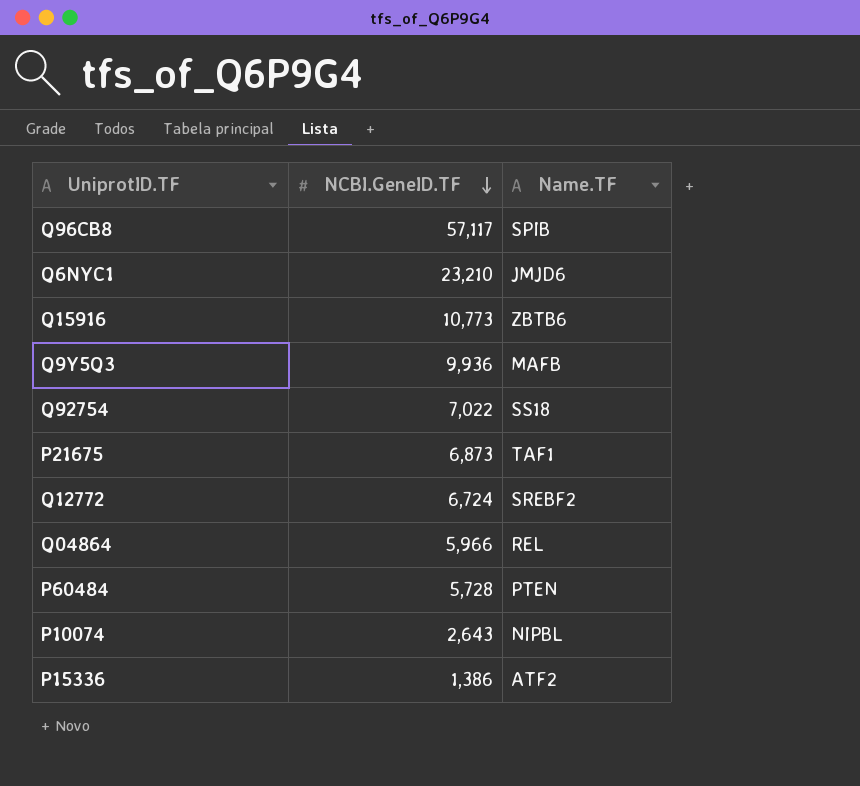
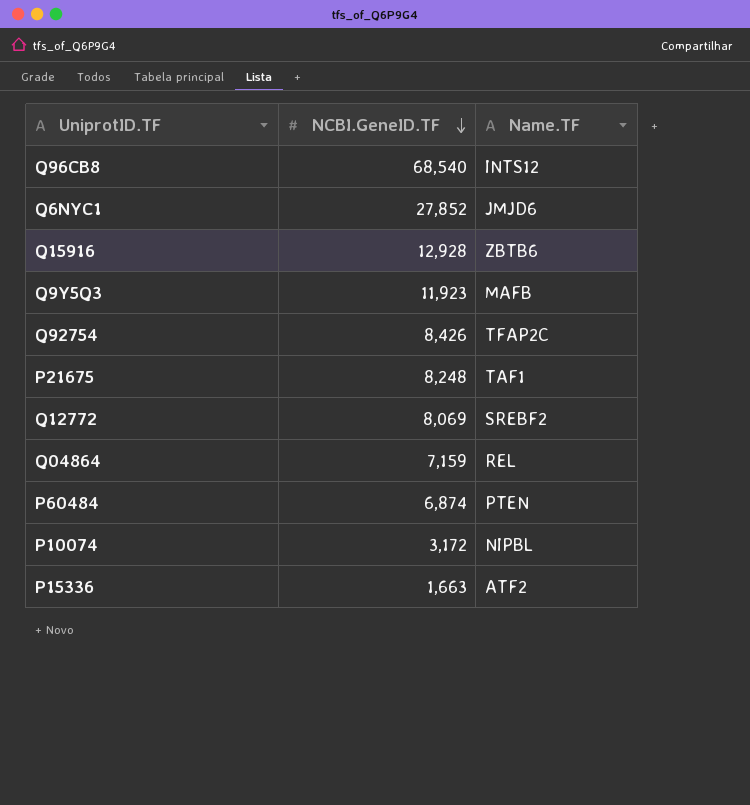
Q96CB8 | NCBI.GeneID.TF: 57,117 -> 68,540
Q96CB8 | Name.TF: SPIB -> INTS12
Q6NYC1 | NCBI.GeneID.TF: 23,210 -> 27,852
Q15916 | NCBI.GeneID.TF: 10,773 -> 12,928
Q9Y5Q3 | NCBI.GeneID.TF: 9,936 -> 11,923
Q92754 | NCBI.GeneID.TF: 7,022 -> 8,426
Q92754 | Name.TF: SS18 -> TFAP2C
P21675 | NCBI.GeneID.TF: 6,873 -> 8,248
Q12772 | NCBI.GeneID.TF: 6,724 -> 8,069
Q04864 | NCBI.GeneID.TF: 5,966 -> 7,159
P60484 | NCBI.GeneID.TF: 5,728 -> 6,874
P10074 | NCBI.GeneID.TF: 2,643 -> 3,172
P15336 | NCBI.GeneID.TF: 1,386 -> 1,663

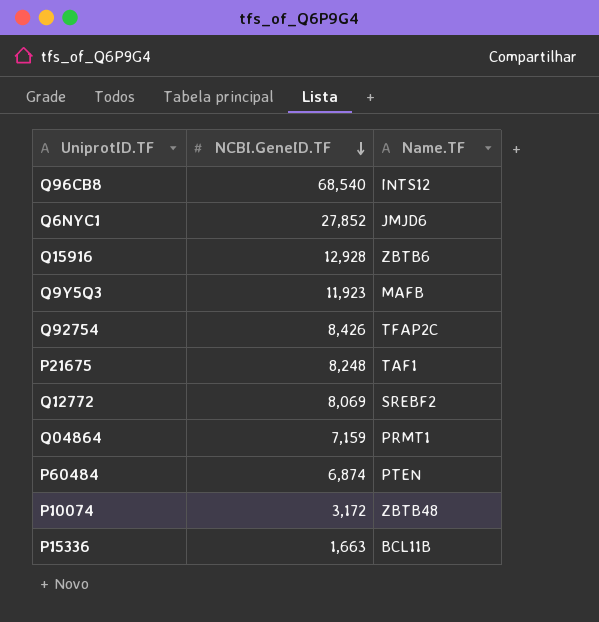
Q04864 | Name.TF: REL -> PRMT1
P10074 | Name.TF: NIPBL -> ZBTB48
P15336 | Name.TF: ATF2 -> BCL11B

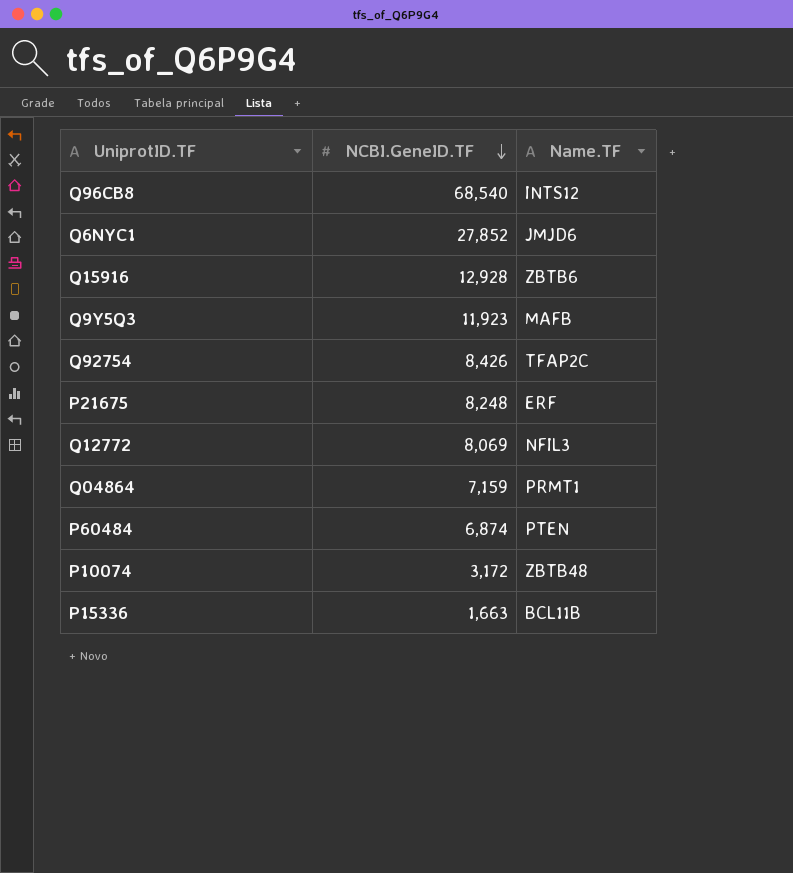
P21675 | Name.TF: TAF1 -> ERF
Q12772 | Name.TF: SREBF2 -> NFIL3

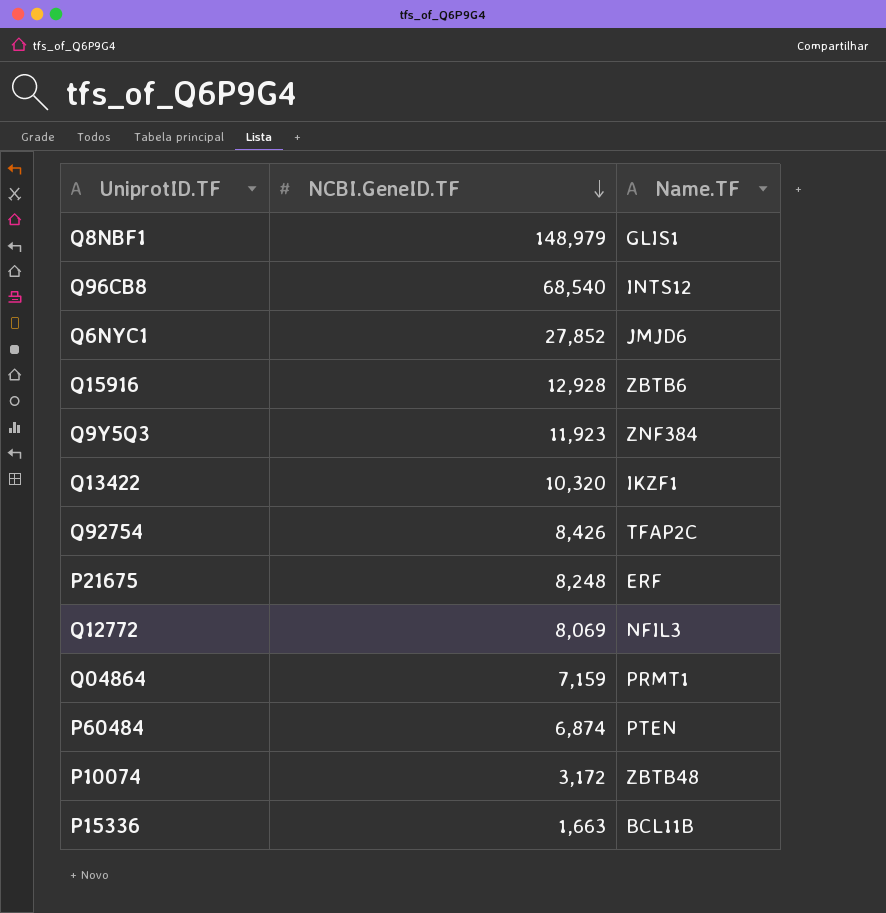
row Q8NBF1: none -> 148,979 | GLIS1
Q9Y5Q3 | Name.TF: MAFB -> ZNF384
row Q13422: none -> 10,320 | IKZF1

